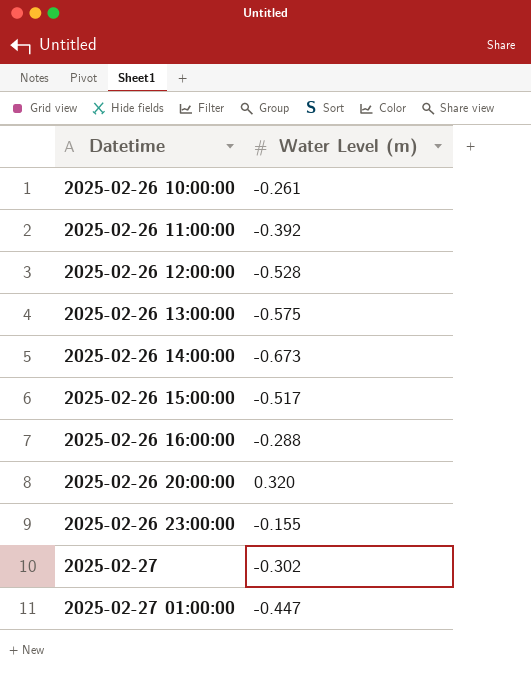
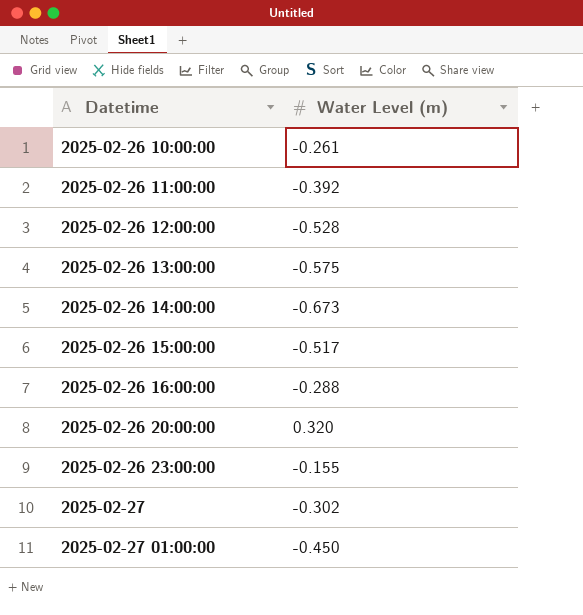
2025-02-27 01:00:00 | Water Level (m): -0.447 -> -0.450

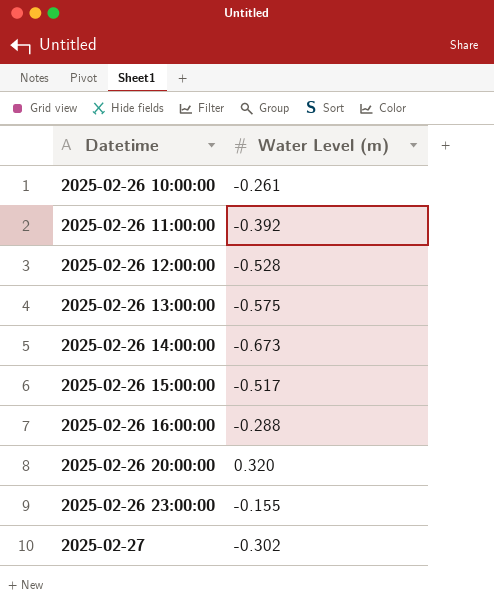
row 2025-02-27 01:00:00: -0.450 -> none

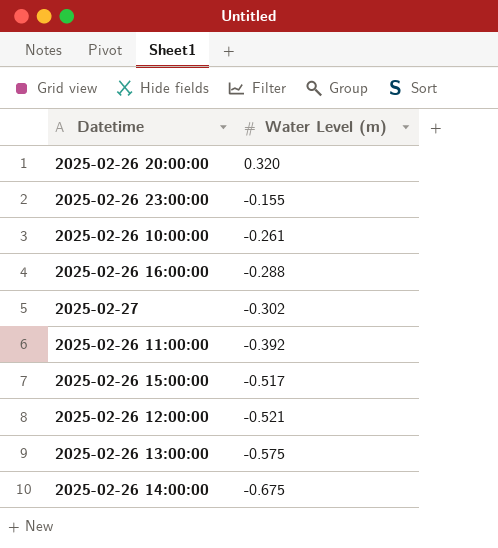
row order: Datetime ascending -> Water Level (m) descending
2025-02-26 12:00:00 | Water Level (m): -0.528 -> -0.521
2025-02-26 14:00:00 | Water Level (m): -0.673 -> -0.675

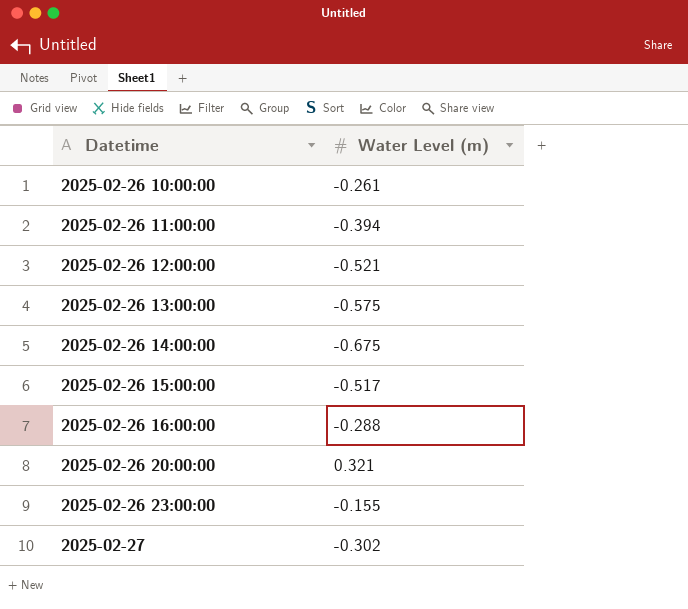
row order: Water Level (m) descending -> Datetime ascending
2025-02-26 11:00:00 | Water Level (m): -0.392 -> -0.394
2025-02-26 20:00:00 | Water Level (m): 0.320 -> 0.321

